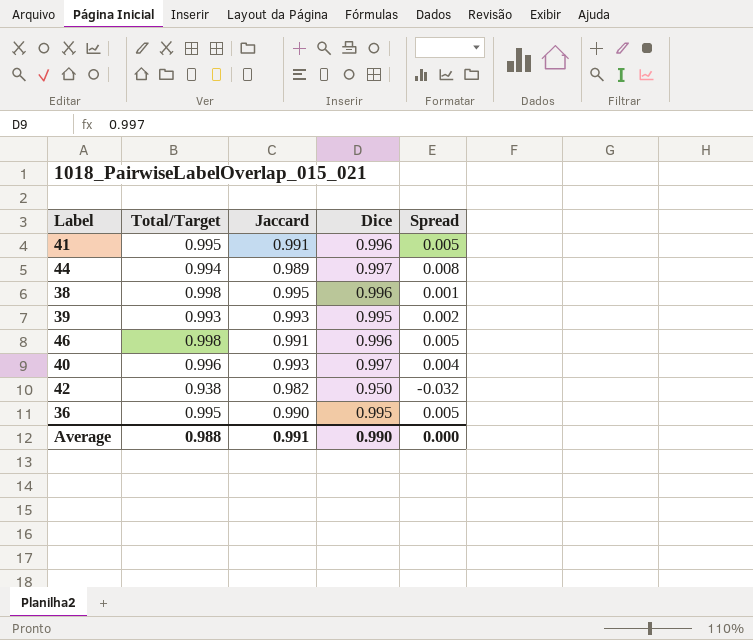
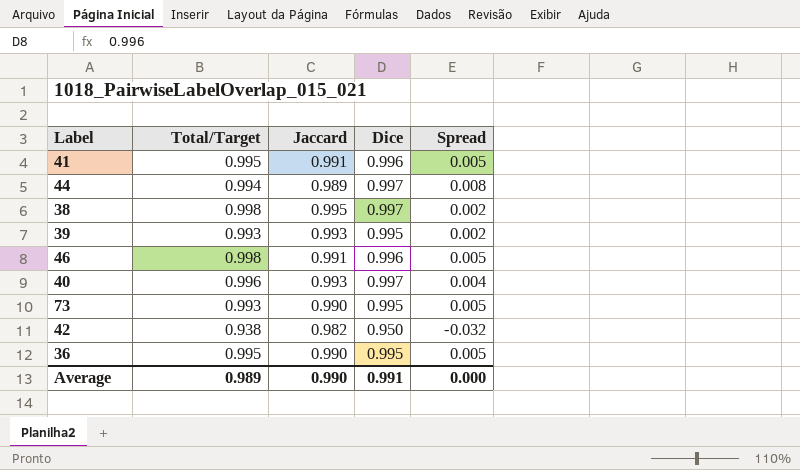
38 | Dice: 0.996 -> 0.997
38 | Spread: 0.001 -> 0.002
row 73: none -> 0.993 | 0.990 | 0.995 | 0.005
Average | Total/Target: 0.988 -> 0.989
Average | Jaccard: 0.991 -> 0.990
Average | Dice: 0.990 -> 0.991

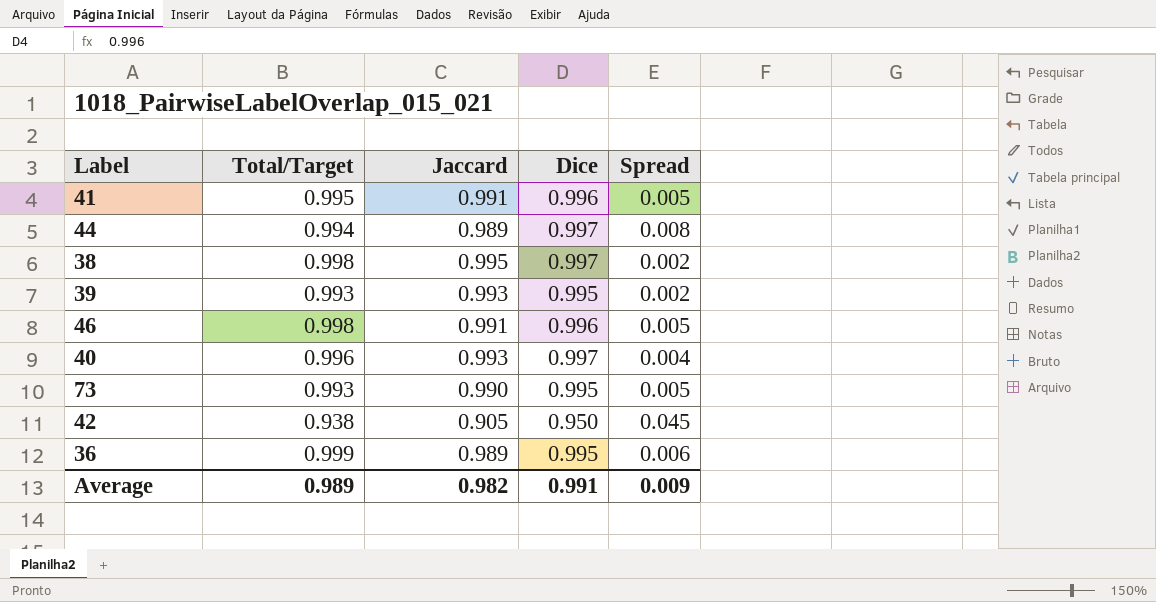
42 | Jaccard: 0.982 -> 0.905
42 | Spread: -0.032 -> 0.045
36 | Total/Target: 0.995 -> 0.999
36 | Jaccard: 0.990 -> 0.989
36 | Spread: 0.005 -> 0.006
Average | Jaccard: 0.990 -> 0.982
Average | Spread: 0.000 -> 0.009

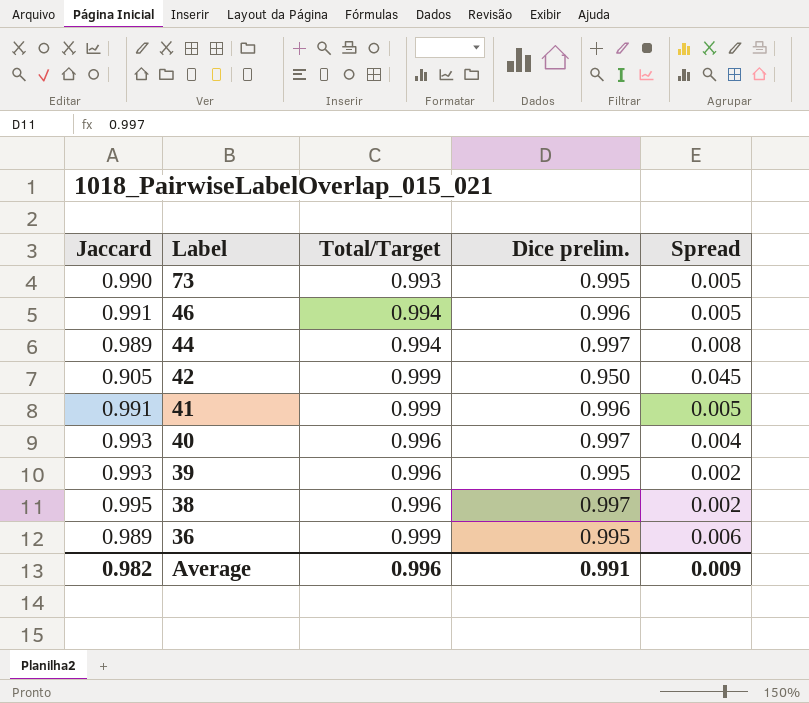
row order: none -> Label descending
column Jaccard | position: 3 -> 1
column name: Dice -> Dice prelim.
46 | Total/Target: 0.998 -> 0.994
42 | Total/Target: 0.938 -> 0.999
41 | Total/Target: 0.995 -> 0.999
39 | Total/Target: 0.993 -> 0.996
38 | Total/Target: 0.998 -> 0.996
Average | Total/Target: 0.989 -> 0.996

